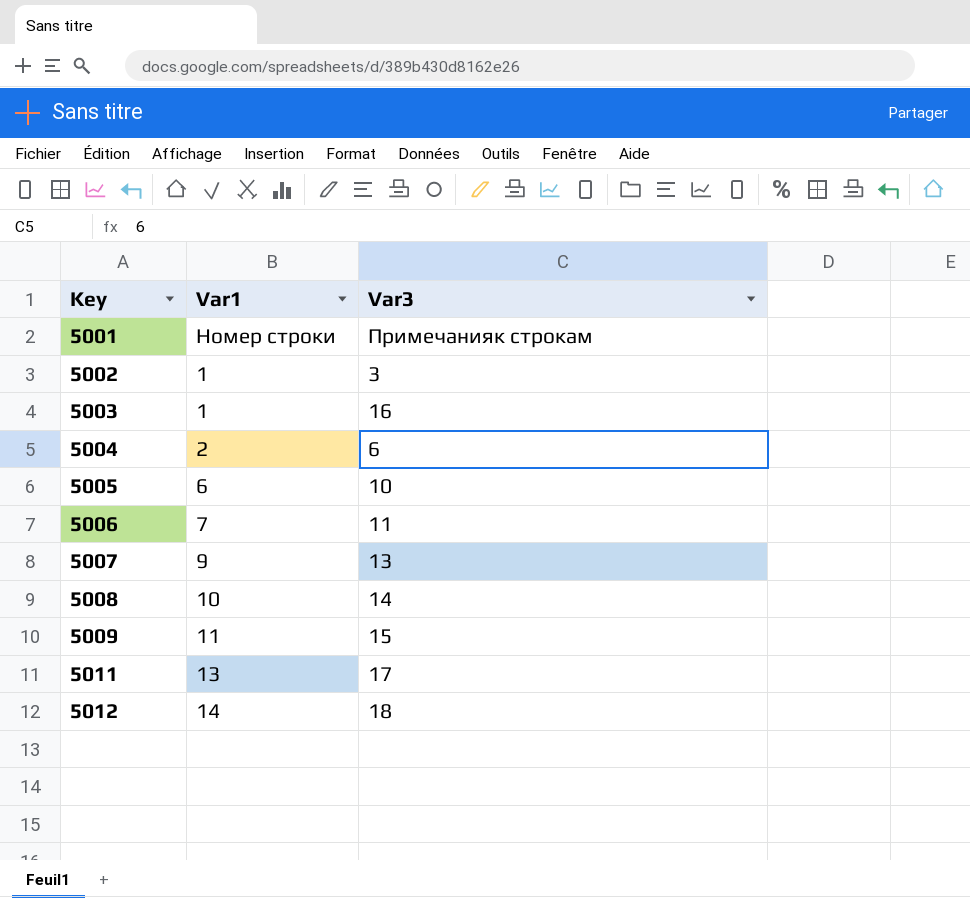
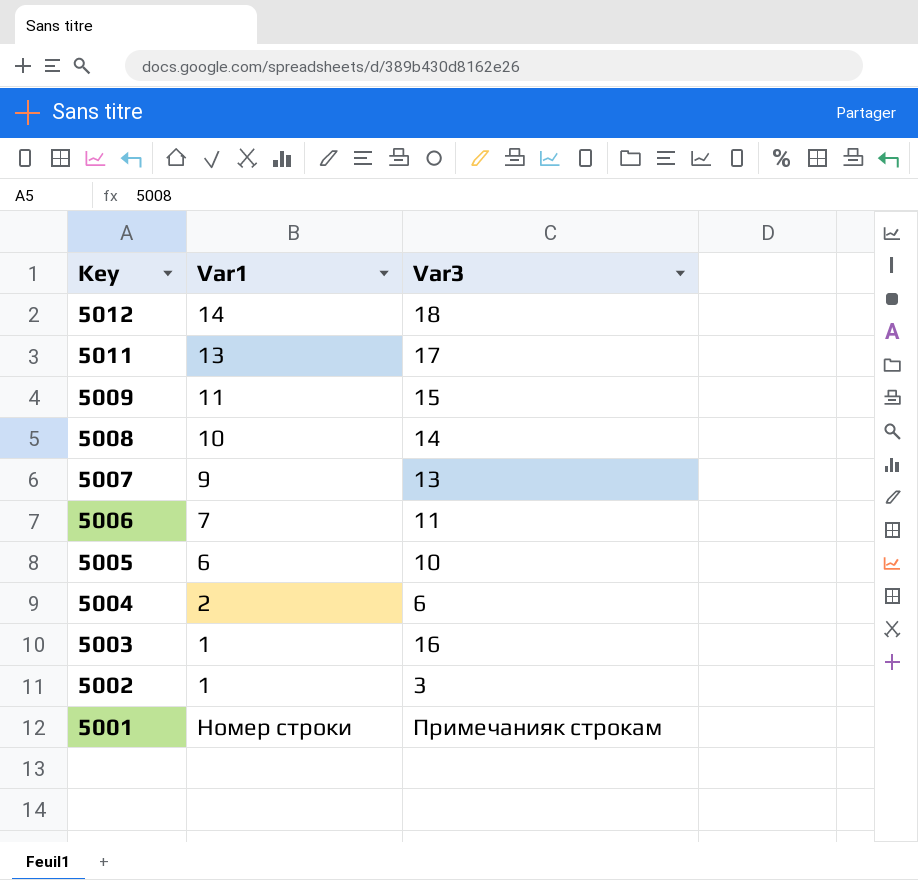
row order: Key ascending -> Key descending

